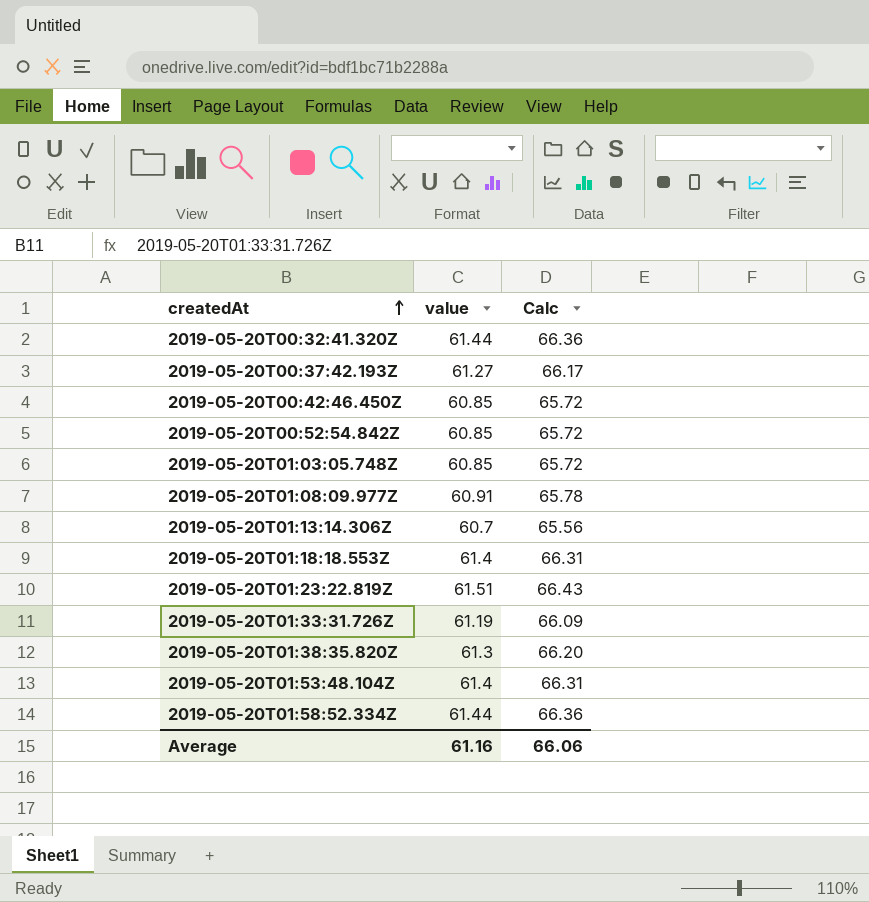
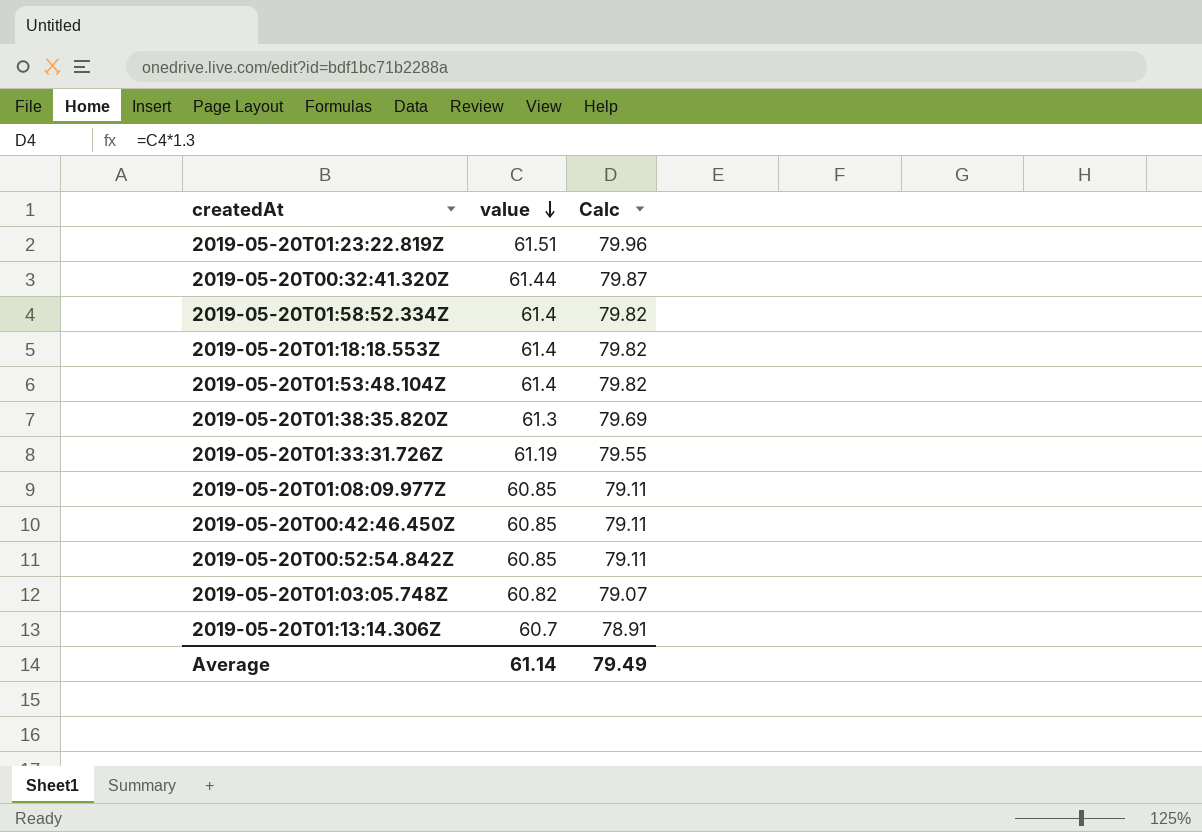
row order: createdAt ascending -> value descending
column Calc | formula: [value] * 1.08 -> [value] * 1.3
row 2019-05-20T00:37:42.193Z: 61.27 | 66.17 -> none
2019-05-20T01:58:52.334Z | value: 61.44 -> 61.4
2019-05-20T01:08:09.977Z | value: 60.91 -> 60.85
2019-05-20T01:03:05.748Z | value: 60.85 -> 60.82
Average | value: 61.16 -> 61.14
Average | Calc: 66.06 -> 79.49

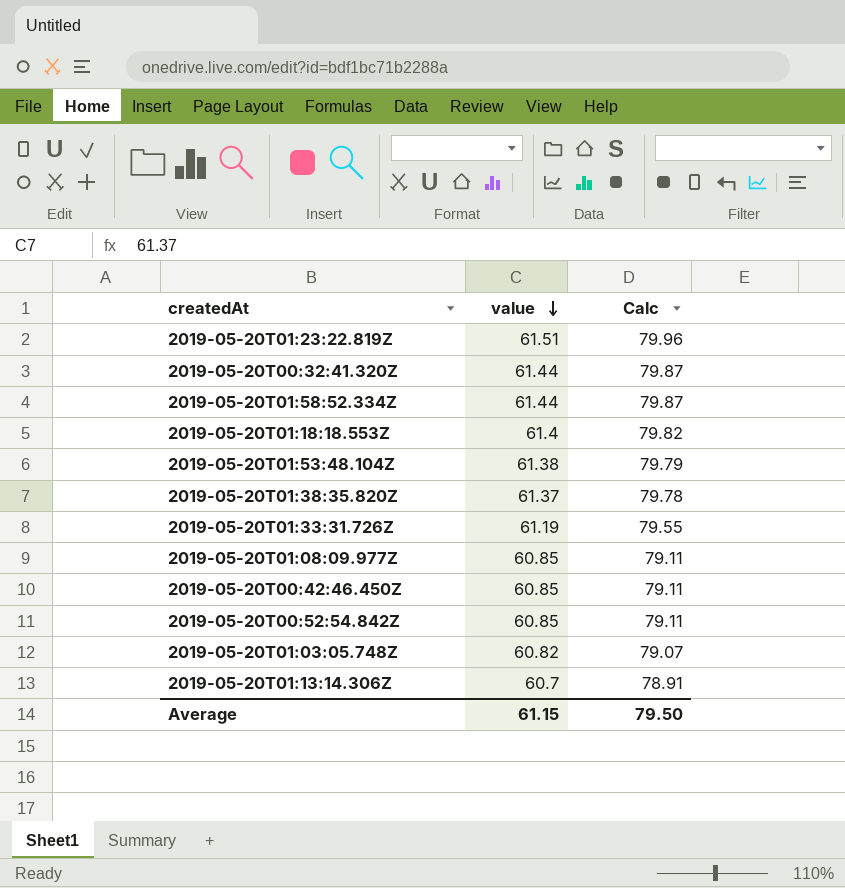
2019-05-20T01:58:52.334Z | value: 61.4 -> 61.44
2019-05-20T01:58:52.334Z | Calc: 79.82 -> 79.87
2019-05-20T01:53:48.104Z | value: 61.4 -> 61.38
2019-05-20T01:53:48.104Z | Calc: 79.82 -> 79.79
2019-05-20T01:38:35.820Z | value: 61.3 -> 61.37
2019-05-20T01:38:35.820Z | Calc: 79.69 -> 79.78
Average | value: 61.14 -> 61.15
Average | Calc: 79.49 -> 79.50

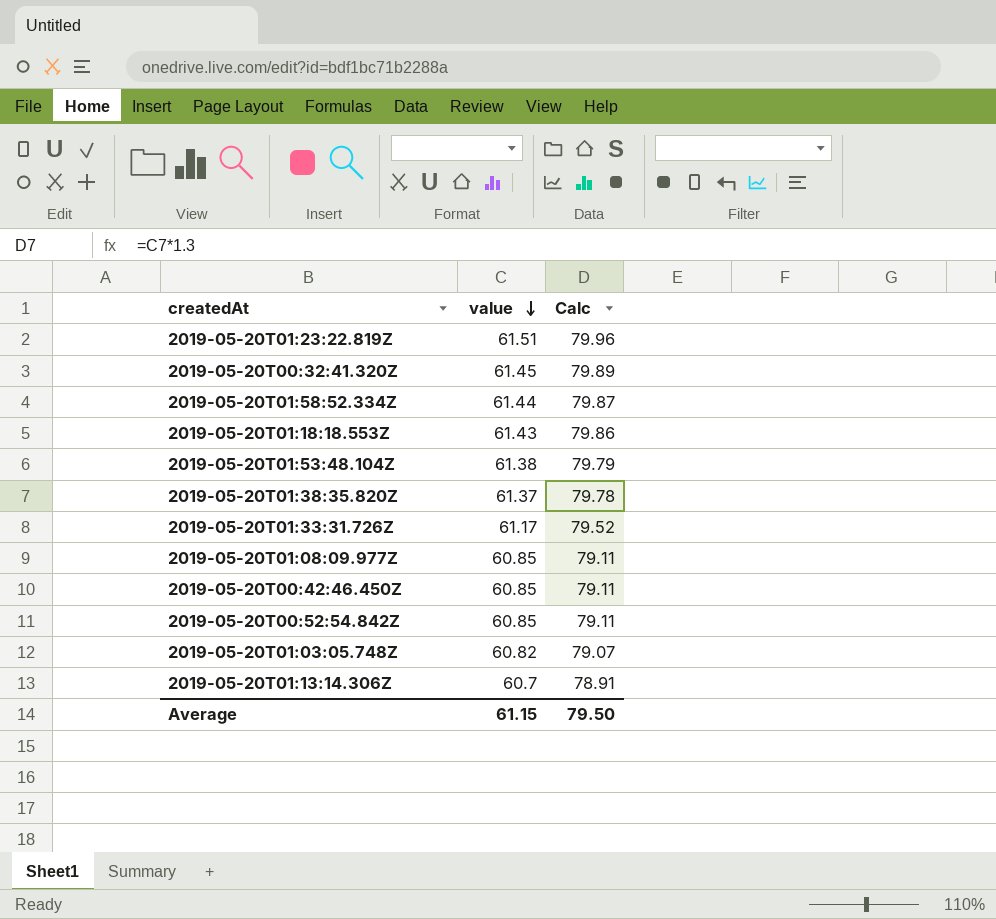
2019-05-20T00:32:41.320Z | value: 61.44 -> 61.45
2019-05-20T00:32:41.320Z | Calc: 79.87 -> 79.89
2019-05-20T01:18:18.553Z | value: 61.4 -> 61.43
2019-05-20T01:18:18.553Z | Calc: 79.82 -> 79.86
2019-05-20T01:33:31.726Z | value: 61.19 -> 61.17
2019-05-20T01:33:31.726Z | Calc: 79.55 -> 79.52

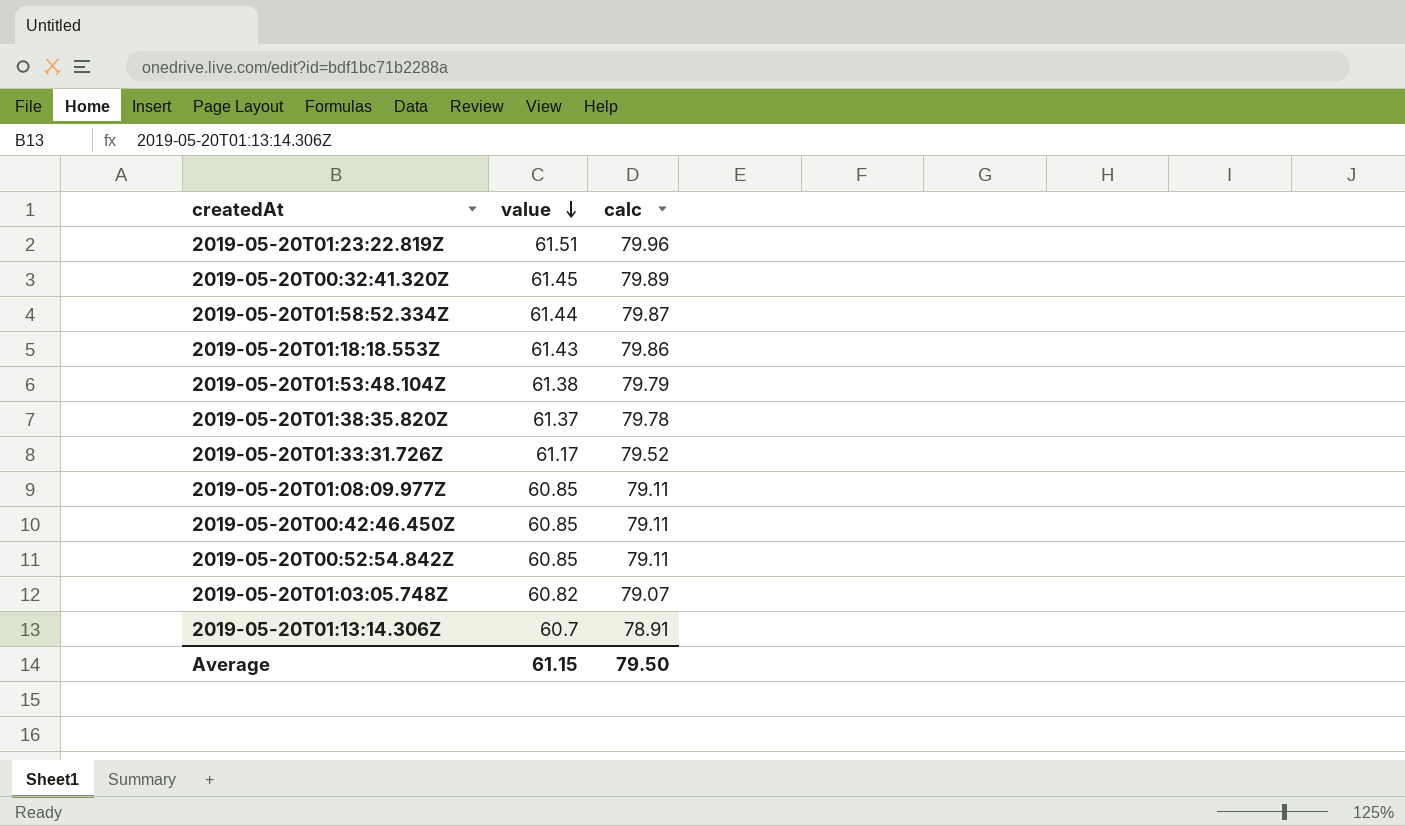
column name: Calc -> calc

